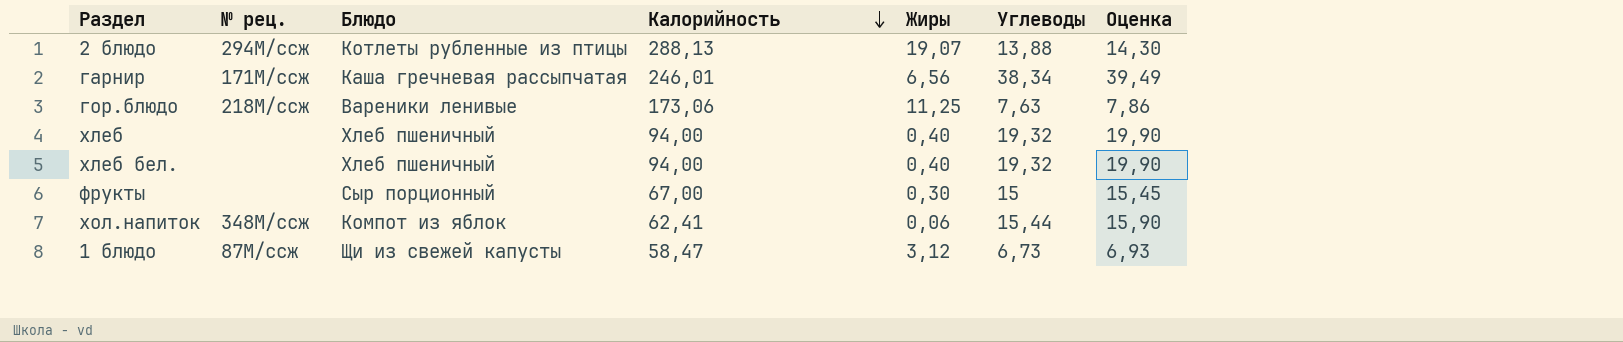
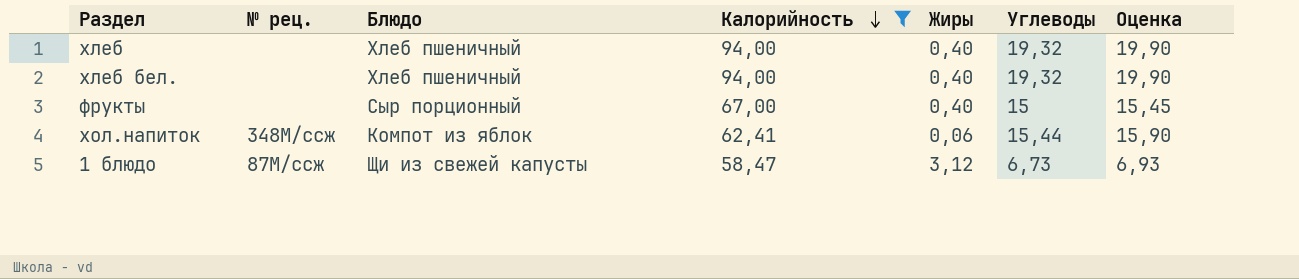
filter: none -> Калорийность <= 94,00
фрукты | Жиры: 0,30 -> 0,40

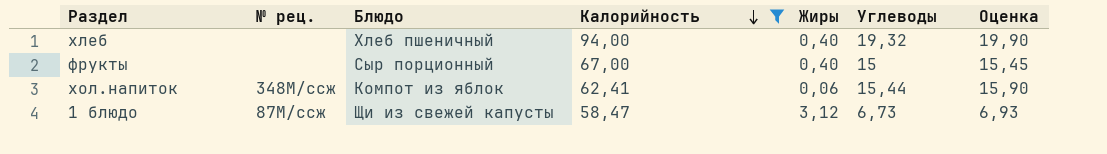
row хлеб бел.: none | Хлеб пшеничный | 94,00 | 0,40 | 19,32 | 19,90 -> none

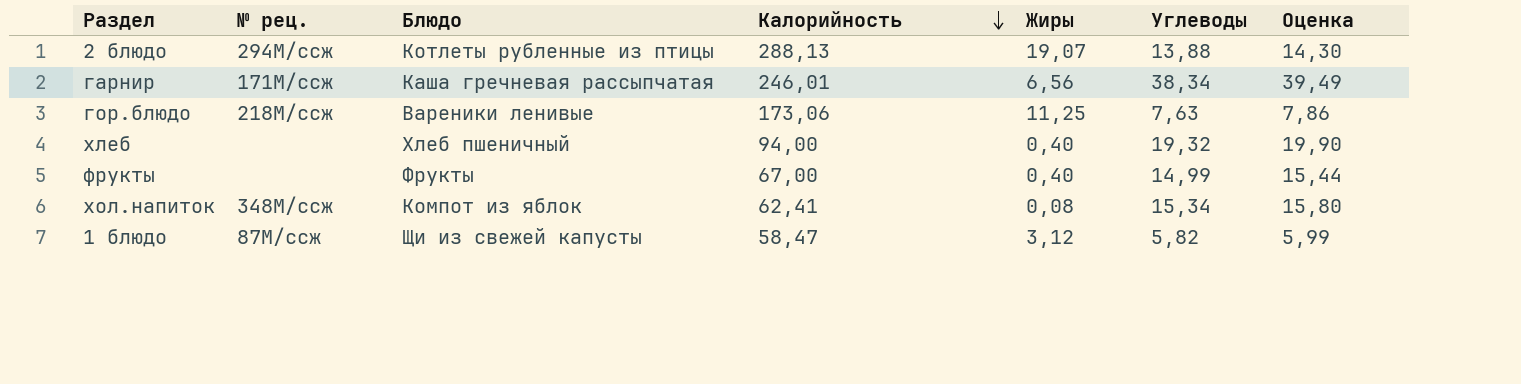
filter: Калорийность <= 94,00 -> none
фрукты | Блюдо: Сыр порционный -> Фрукты
фрукты | Углеводы: 15 -> 14,99
фрукты | Оценка: 15,45 -> 15,44
хол.напиток | Жиры: 0,06 -> 0,08
хол.напиток | Углеводы: 15,44 -> 15,34
хол.напиток | Оценка: 15,90 -> 15,80
1 блюдо | Углеводы: 6,73 -> 5,82
1 блюдо | Оценка: 6,93 -> 5,99

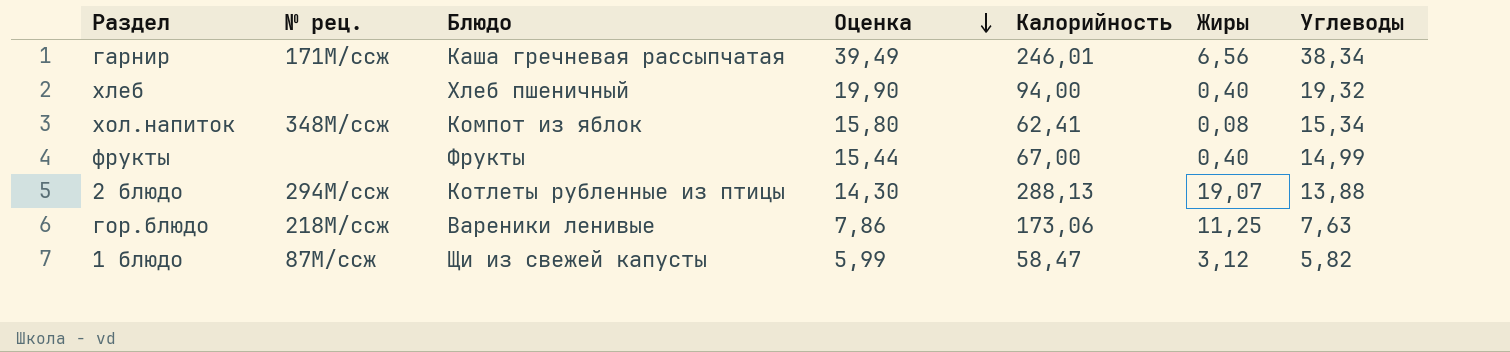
row order: Калорийность descending -> Оценка descending
column Оценка | position: 7 -> 4

